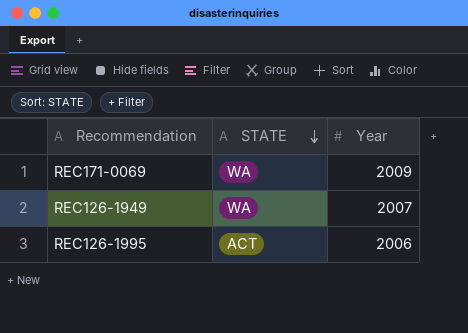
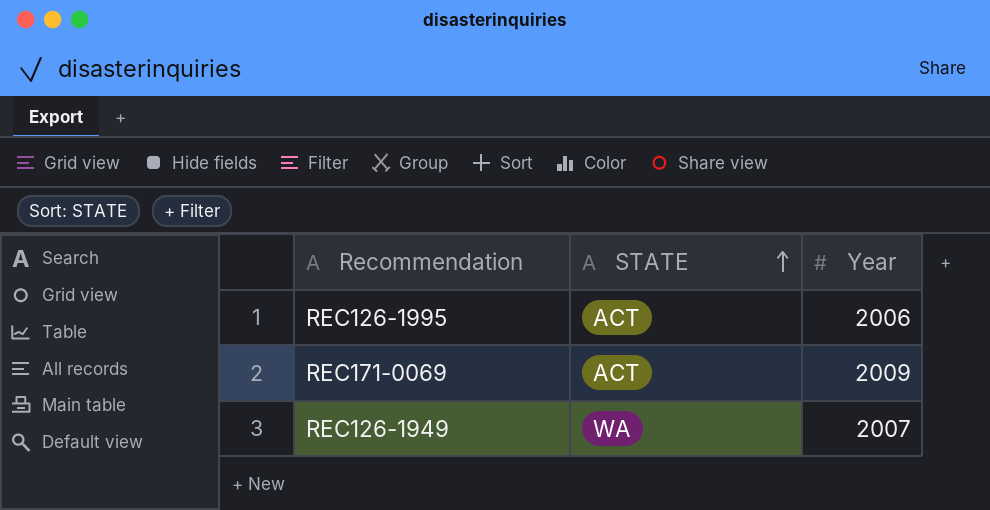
row order: STATE descending -> STATE ascending
REC171-0069 | STATE: WA -> ACT

